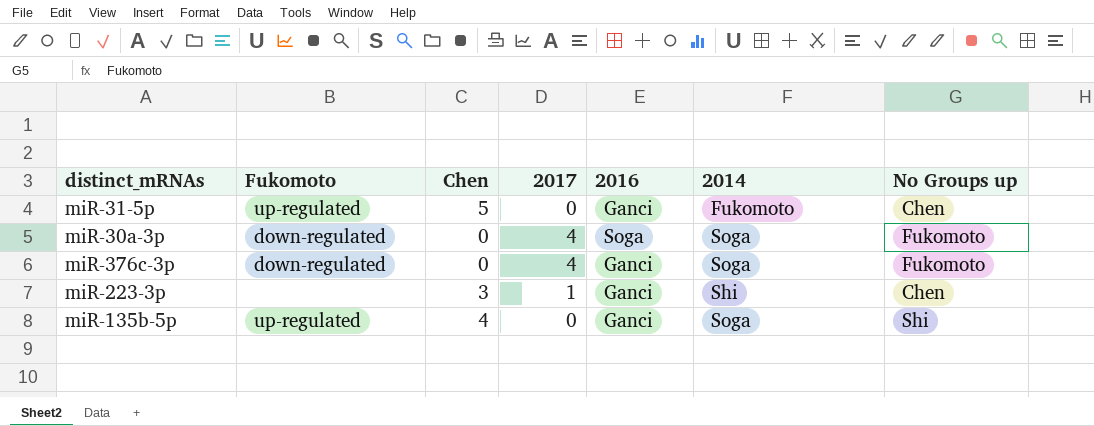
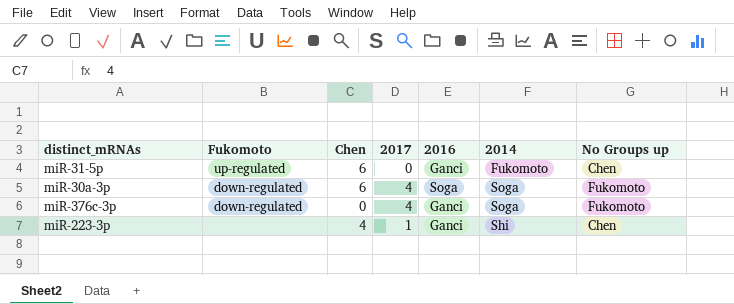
row miR-135b-5p: up-regulated | 4 | 0 | Ganci | Soga | Shi -> none
miR-31-5p | Chen: 5 -> 6
miR-30a-3p | Chen: 0 -> 6
miR-223-3p | Chen: 3 -> 4

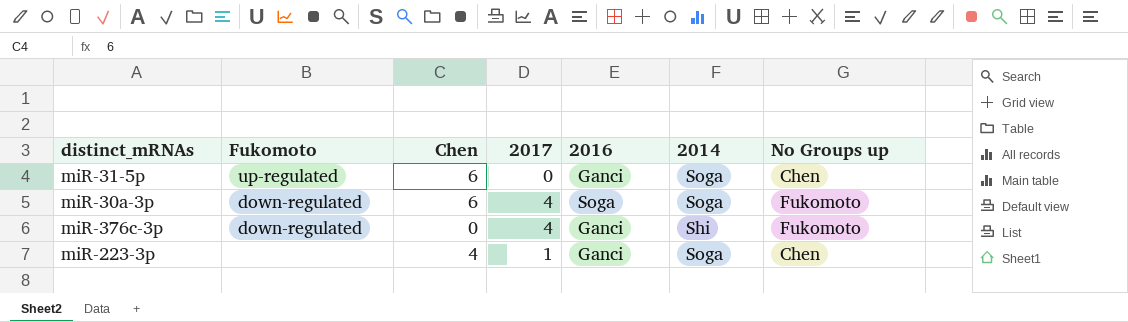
miR-31-5p | 2014: Fukomoto -> Soga
miR-376c-3p | 2014: Soga -> Shi
miR-223-3p | 2014: Shi -> Soga

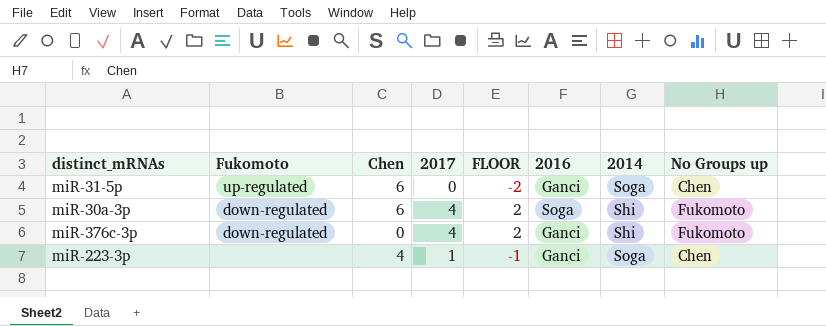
column FLOOR | formula: none -> [2017] - 2
miR-30a-3p | 2014: Soga -> Shi

